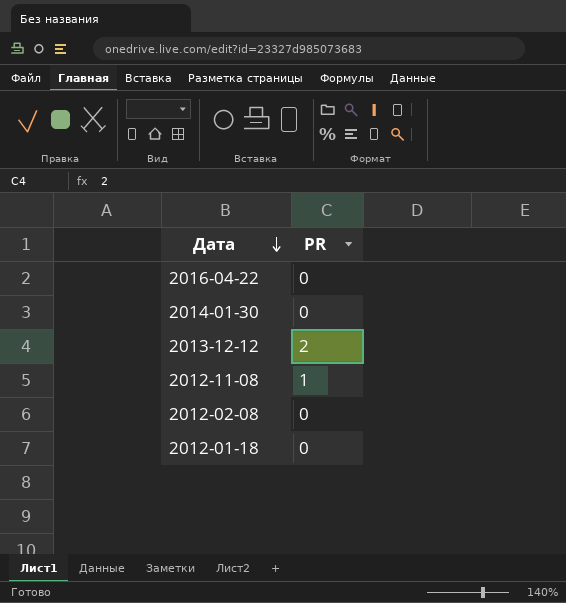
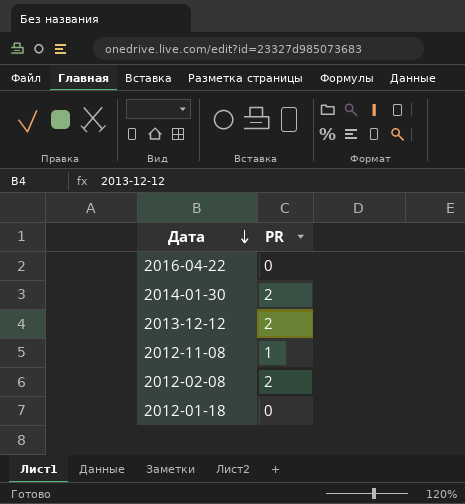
2014-01-30 | PR: 0 -> 2
2012-02-08 | PR: 0 -> 2

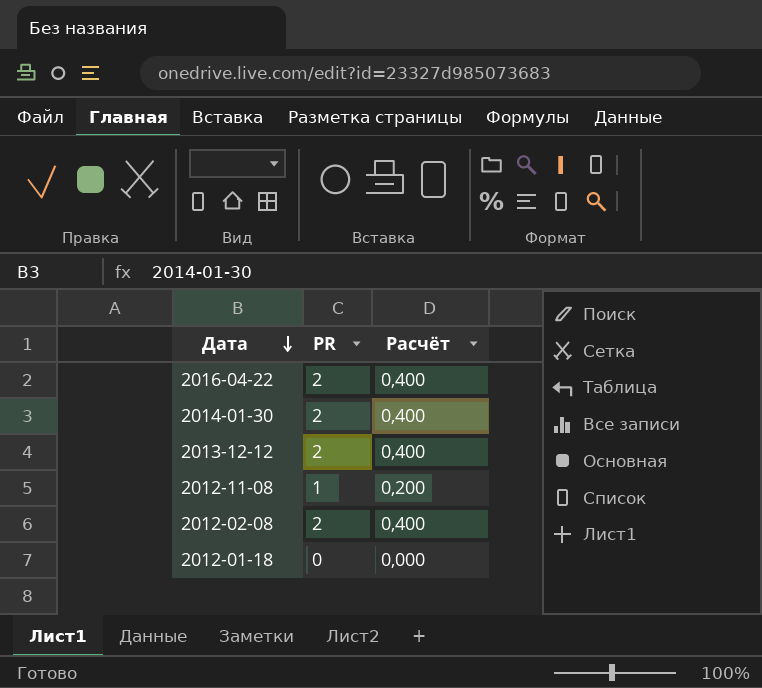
column Расчёт | formula: none -> [PR] * 0,2
2016-04-22 | PR: 0 -> 2

